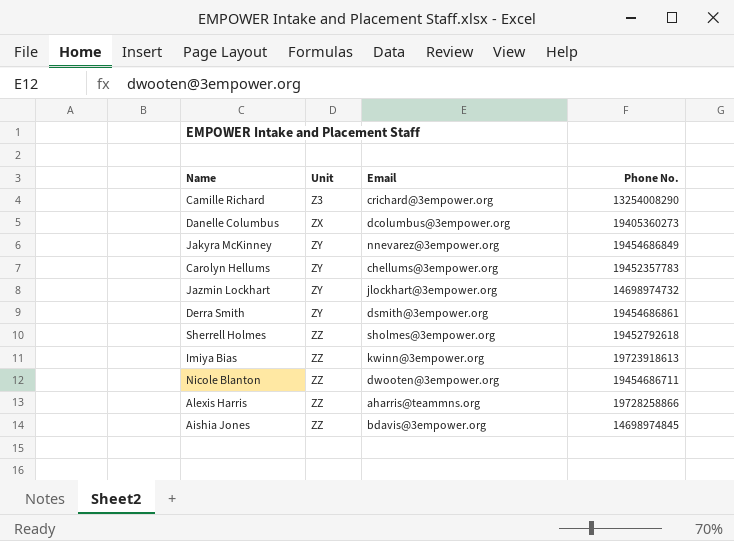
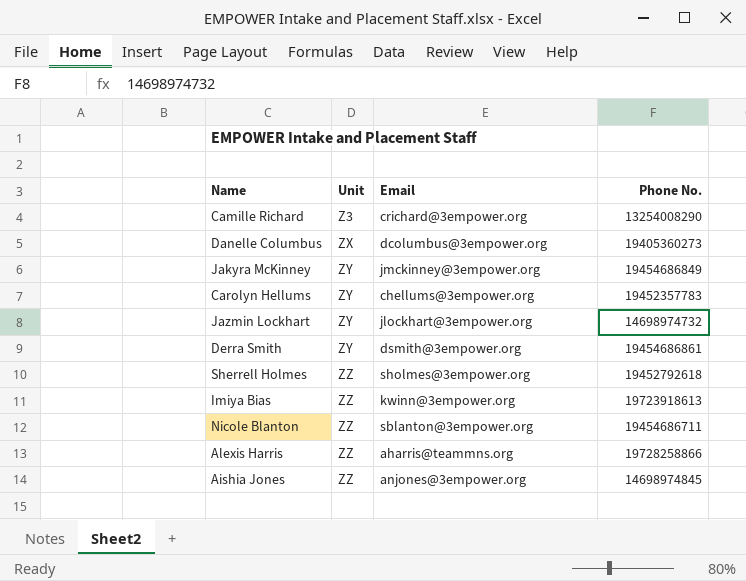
Jakyra McKinney | Email: nnevarez@3empower.org -> jmckinney@3empower.org
Nicole Blanton | Email: dwooten@3empower.org -> sblanton@3empower.org
Aishia Jones | Email: bdavis@3empower.org -> anjones@3empower.org

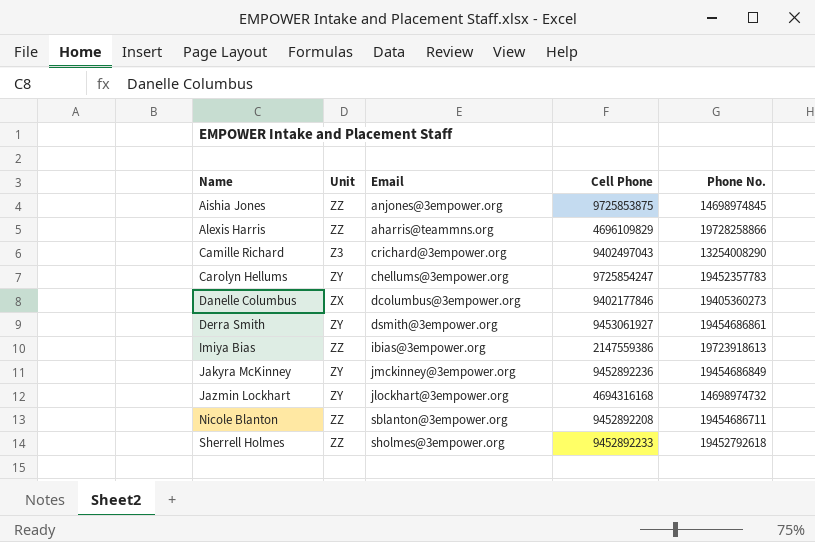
row order: Unit ascending -> Name ascending
column Cell Phone | position: none -> 4
Imiya Bias | Email: kwinn@3empower.org -> ibias@3empower.org

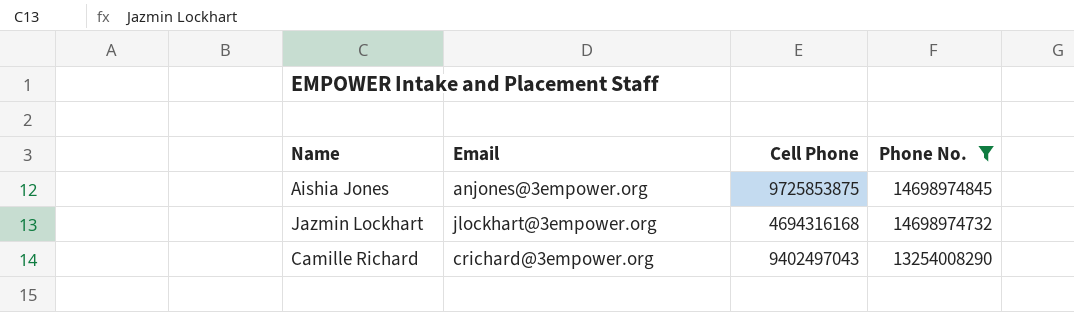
filter: none -> Phone No. <= 14698974845
row order: Name ascending -> Phone No. descending
column Unit | position: 2 -> none

